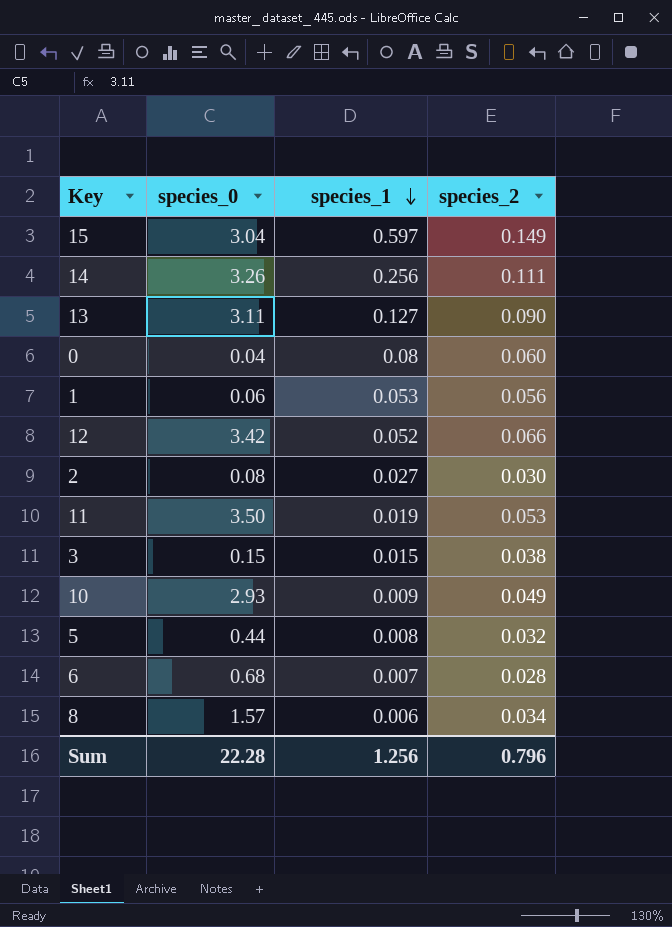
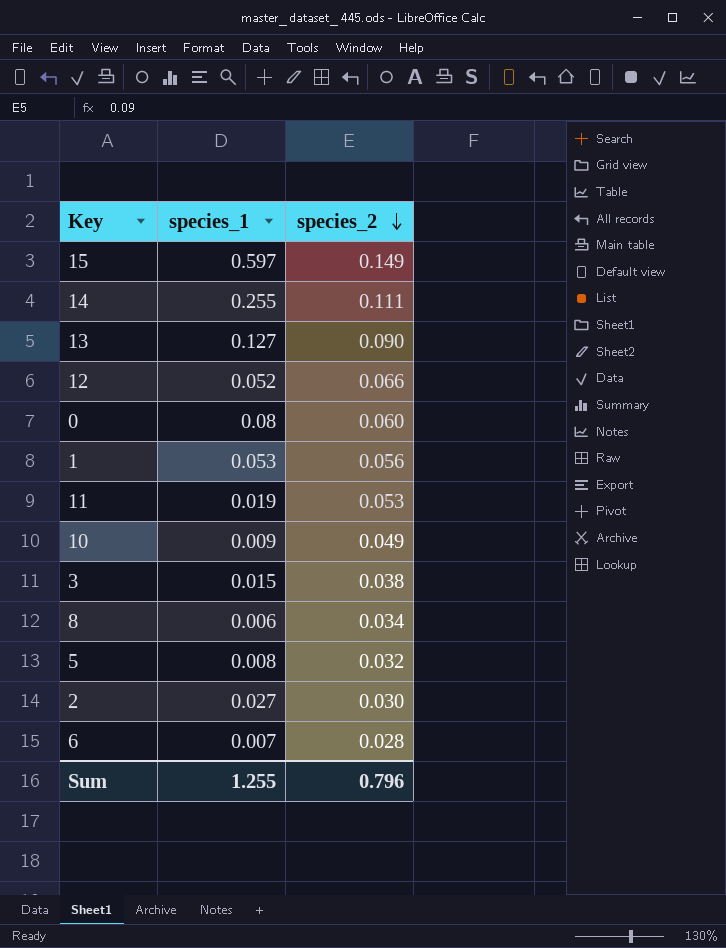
row order: species_1 descending -> species_2 descending
column species_0 | position: 2 -> none
14 | species_1: 0.256 -> 0.255
Sum | species_1: 1.256 -> 1.255

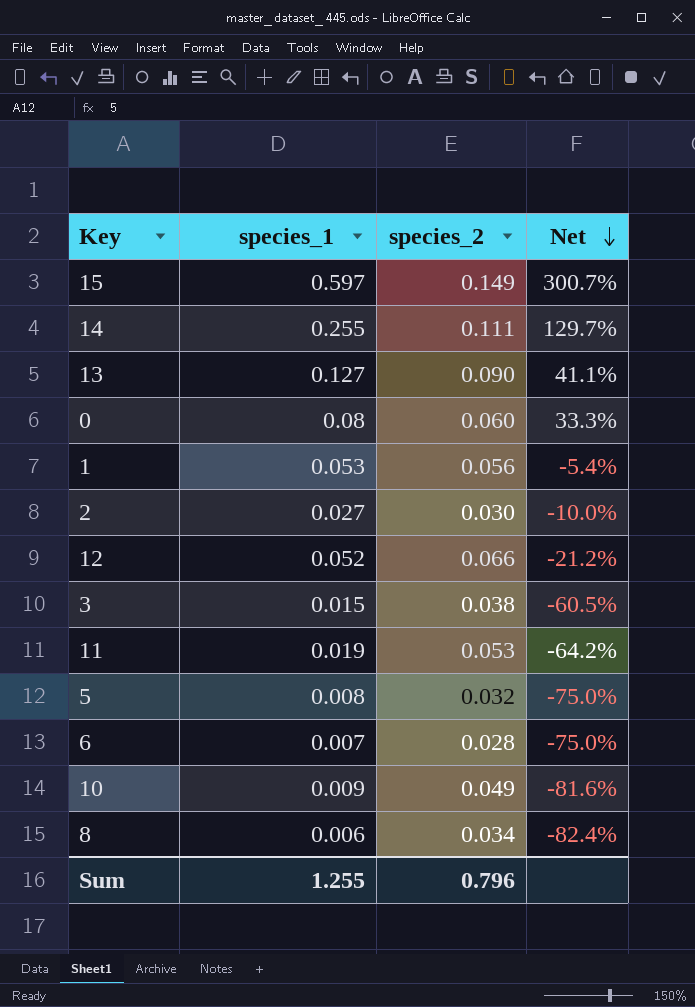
row order: species_2 descending -> Net descending
column Net | formula: none -> ([species_1] - [species_2]) / [species_2]

